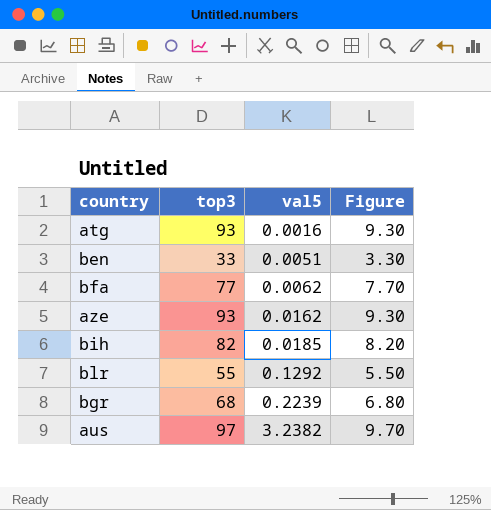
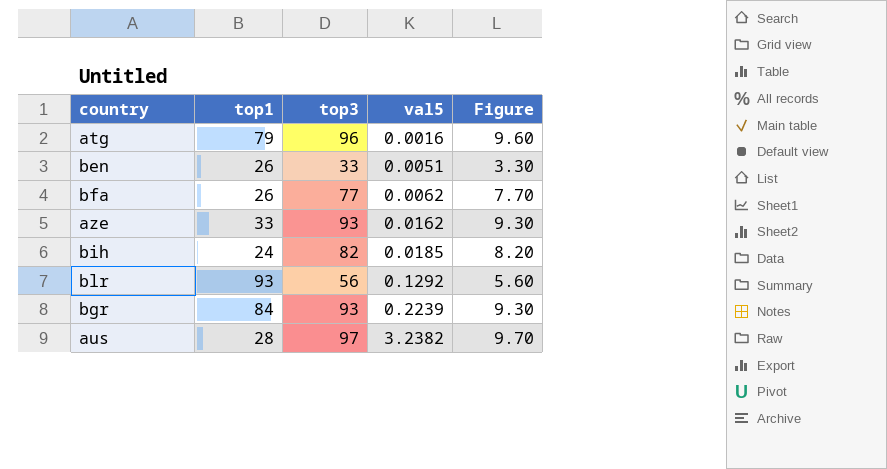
column top1 | position: none -> 2
atg | top3: 93 -> 96
atg | Figure: 9.30 -> 9.60
blr | top3: 55 -> 56
blr | Figure: 5.50 -> 5.60
bgr | top3: 68 -> 93
bgr | Figure: 6.80 -> 9.30

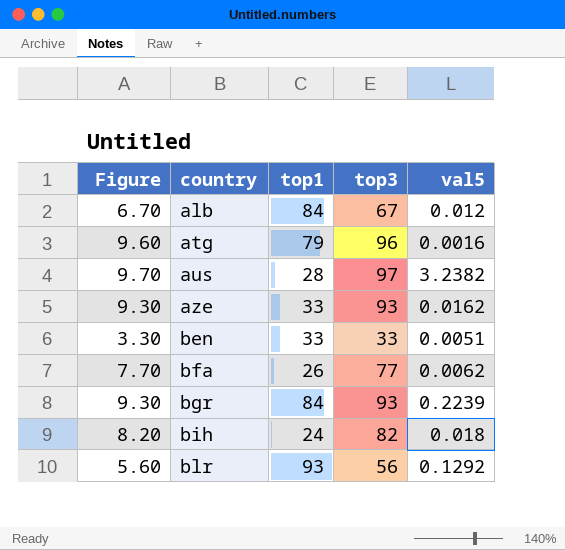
row order: val5 ascending -> country ascending
column Figure | position: 5 -> 1
row alb: none -> 6.70 | 84 | 67 | 0.012
ben | top1: 26 -> 33
bih | val5: 0.0185 -> 0.018

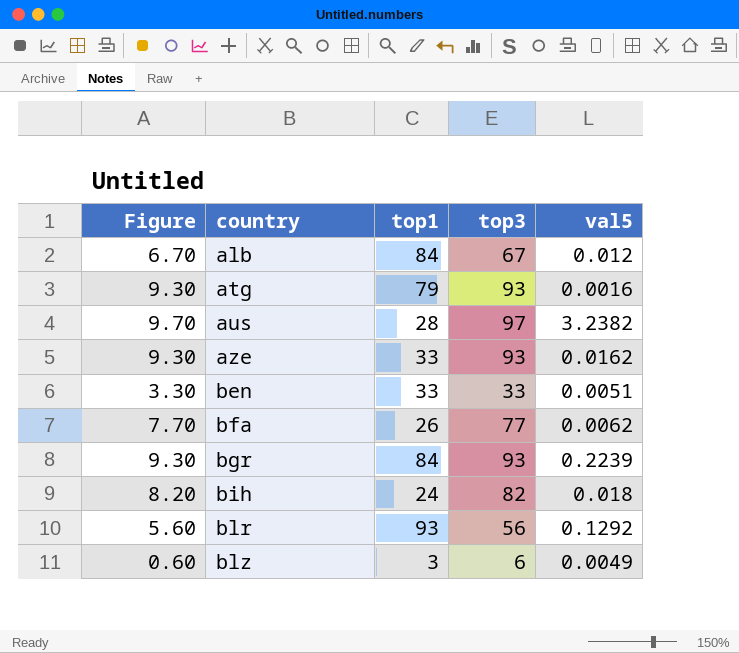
atg | Figure: 9.60 -> 9.30
atg | top3: 96 -> 93
row blz: none -> 0.60 | 3 | 6 | 0.0049

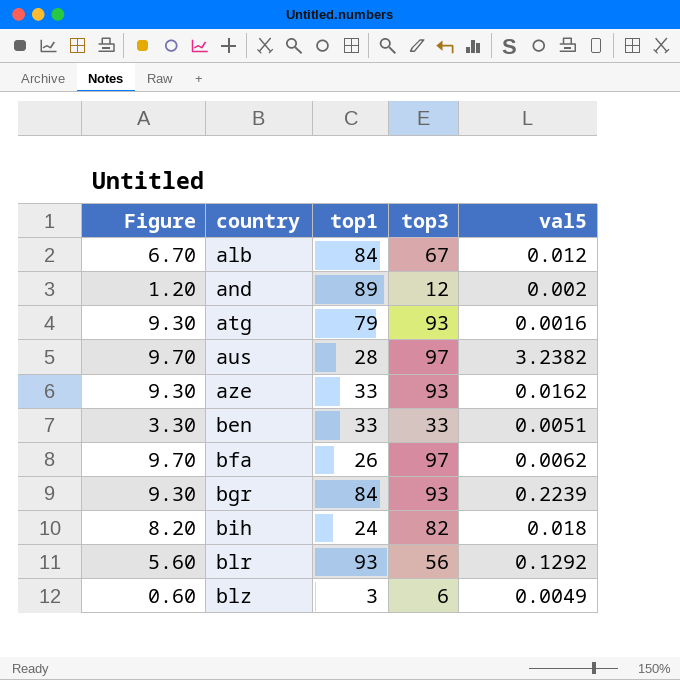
row and: none -> 1.20 | 89 | 12 | 0.002
bfa | Figure: 7.70 -> 9.70
bfa | top3: 77 -> 97

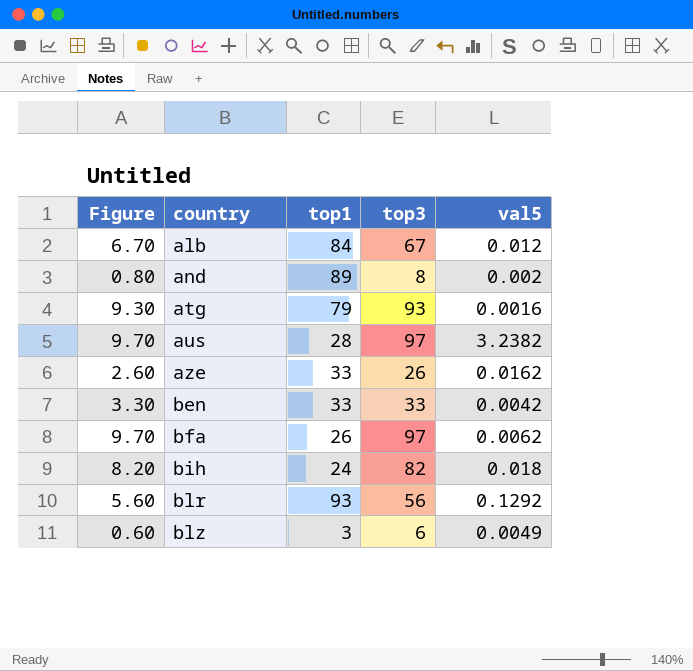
row bgr: 9.30 | 84 | 93 | 0.2239 -> none
and | Figure: 1.20 -> 0.80
and | top3: 12 -> 8
aze | Figure: 9.30 -> 2.60
aze | top3: 93 -> 26
ben | val5: 0.0051 -> 0.0042

